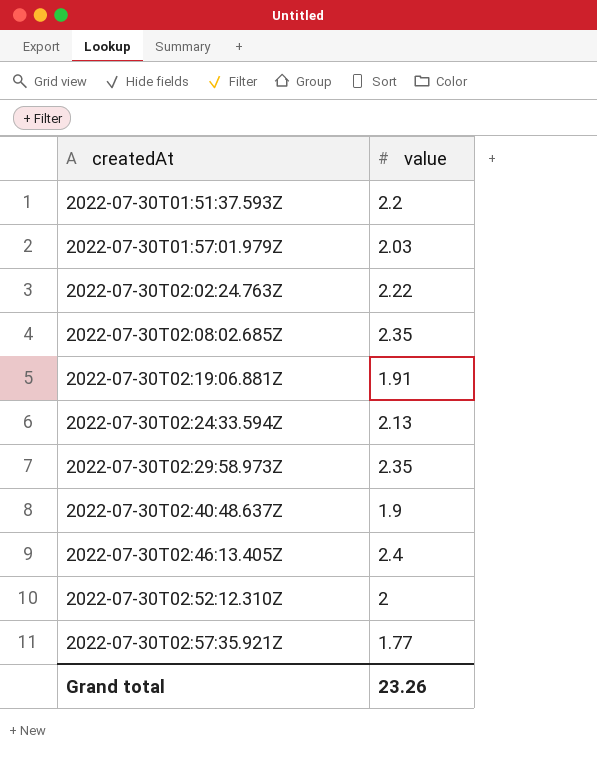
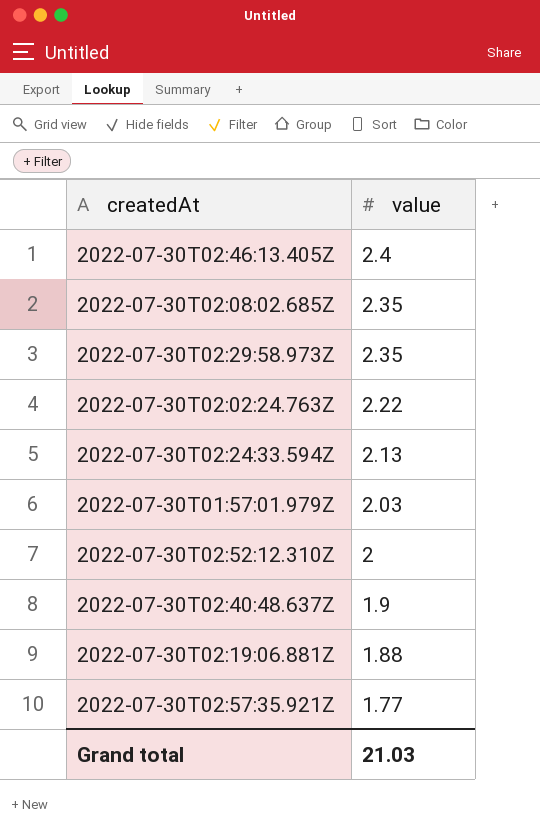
row order: createdAt ascending -> value descending
row 2022-07-30T01:51:37.593Z: 2.2 -> none
2022-07-30T02:19:06.881Z | value: 1.91 -> 1.88
Grand total | value: 23.26 -> 21.03

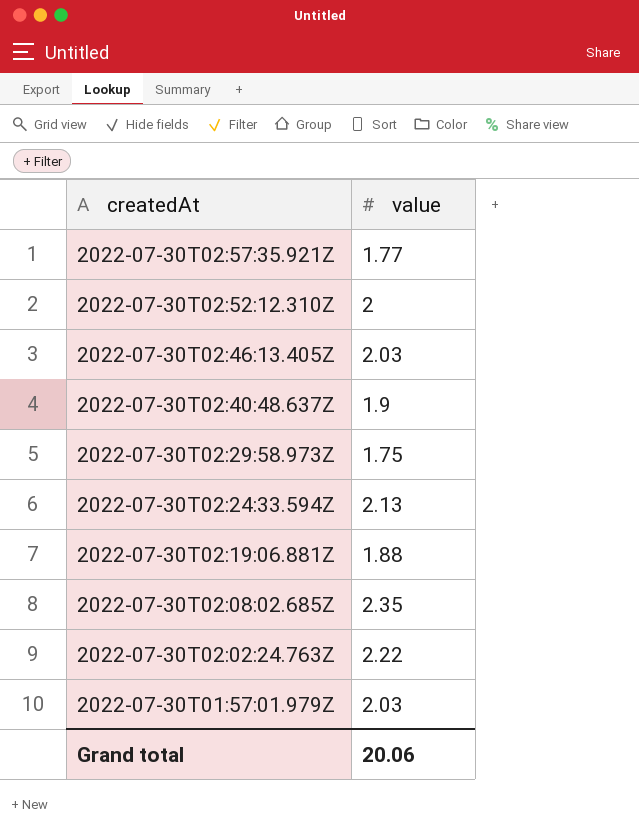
row order: value descending -> createdAt descending
2022-07-30T02:46:13.405Z | value: 2.4 -> 2.03
2022-07-30T02:29:58.973Z | value: 2.35 -> 1.75
Grand total | value: 21.03 -> 20.06

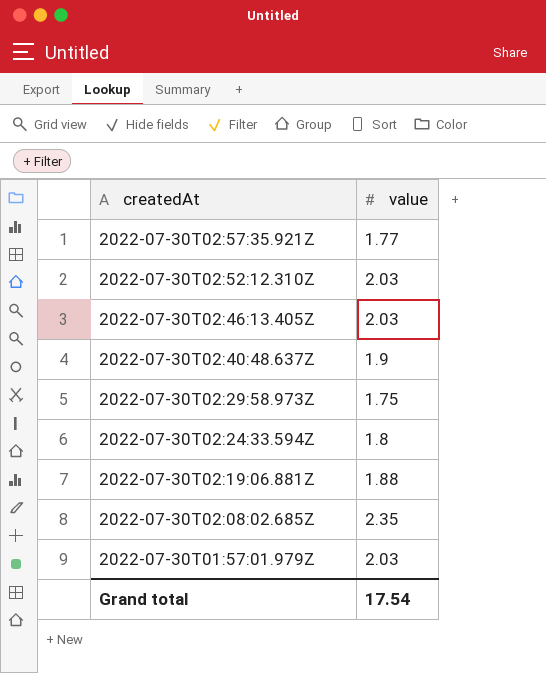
row 2022-07-30T02:02:24.763Z: 2.22 -> none
2022-07-30T02:52:12.310Z | value: 2 -> 2.03
2022-07-30T02:24:33.594Z | value: 2.13 -> 1.8
Grand total | value: 20.06 -> 17.54

